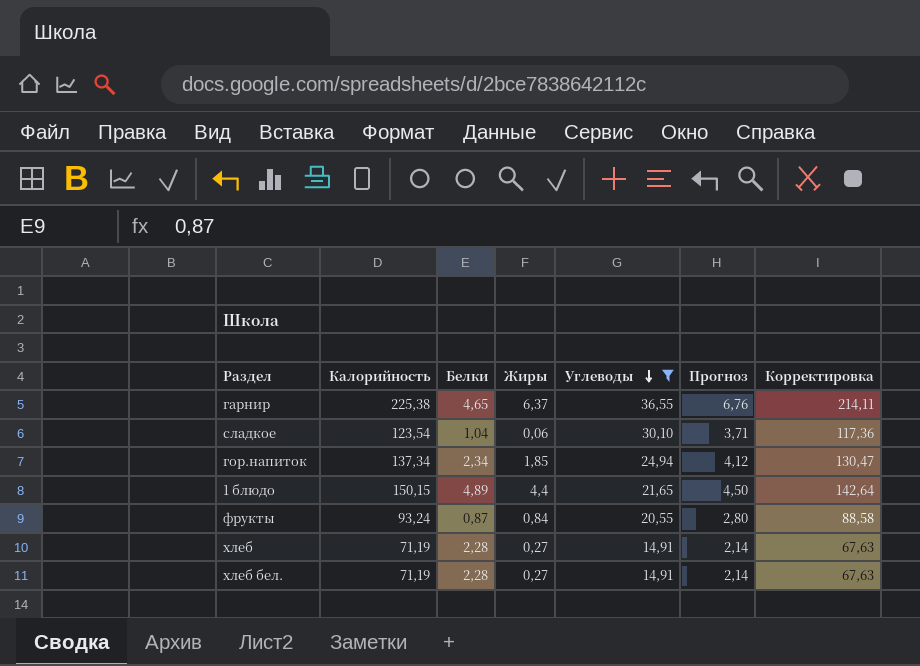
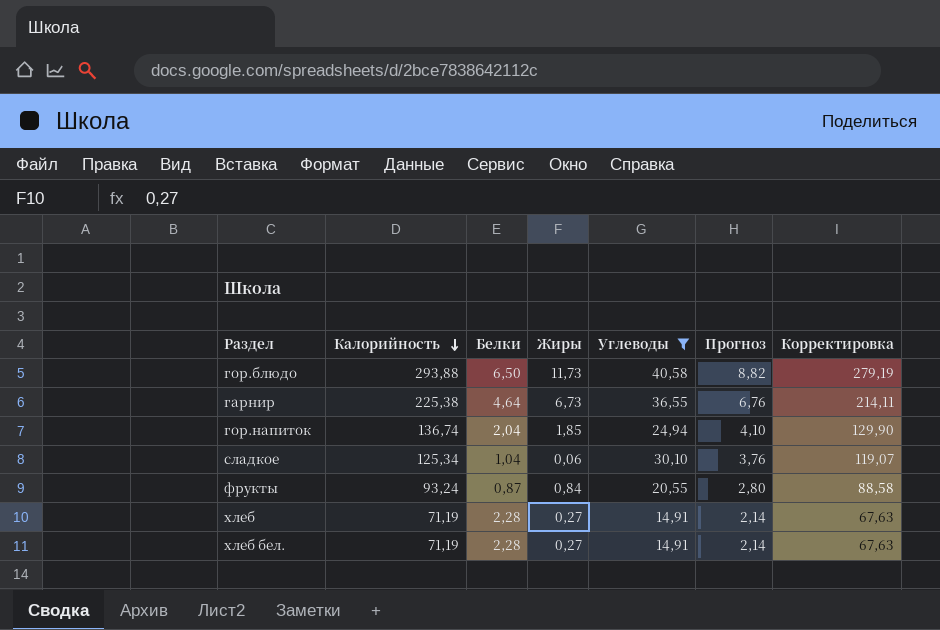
row order: Углеводы descending -> Калорийность descending
row 1 блюдо: 150,15 | 4,89 | 4,4 | 21,65 | 4,50 | 142,64 -> none
row гор.блюдо: none -> 293,88 | 6,50 | 11,73 | 40,58 | 8,82 | 279,19
гарнир | Белки: 4,65 -> 4,64
гарнир | Жиры: 6,37 -> 6,73
гор.напиток | Калорийность: 137,34 -> 136,74
гор.напиток | Белки: 2,34 -> 2,04
гор.напиток | Прогноз: 4,12 -> 4,10
гор.напиток | Корректировка: 130,47 -> 129,90
сладкое | Калорийность: 123,54 -> 125,34
сладкое | Прогноз: 3,71 -> 3,76
сладкое | Корректировка: 117,36 -> 119,07

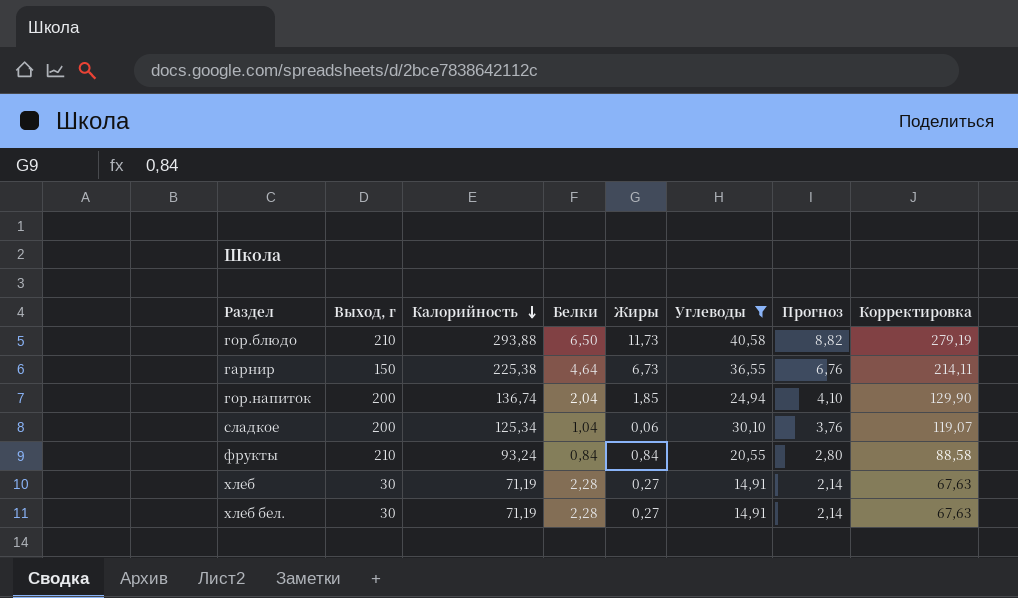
column Выход, г | position: none -> 2
фрукты | Белки: 0,87 -> 0,84

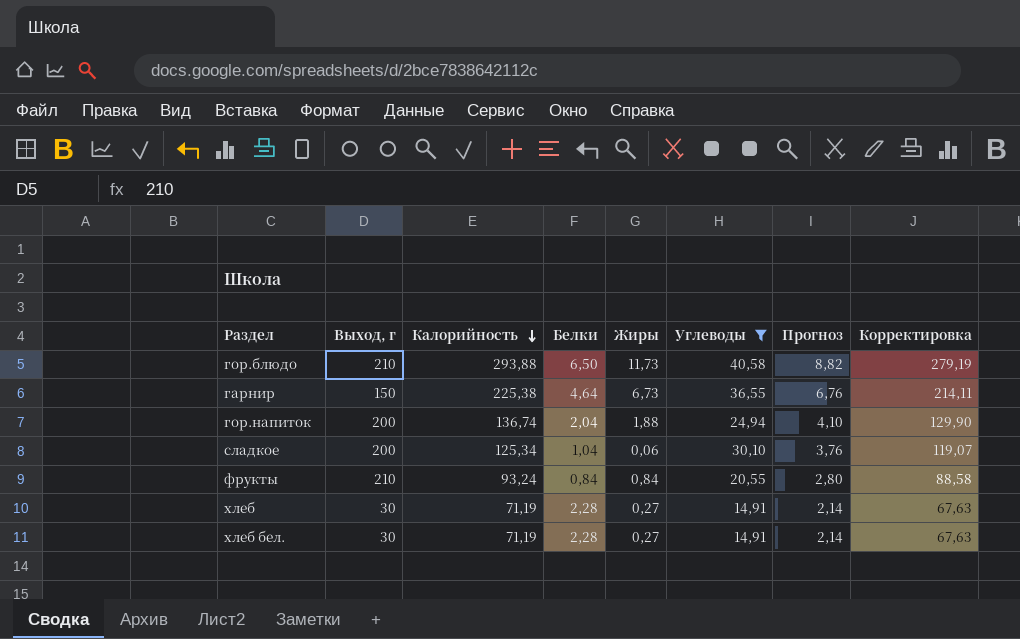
гор.напиток | Жиры: 1,85 -> 1,88

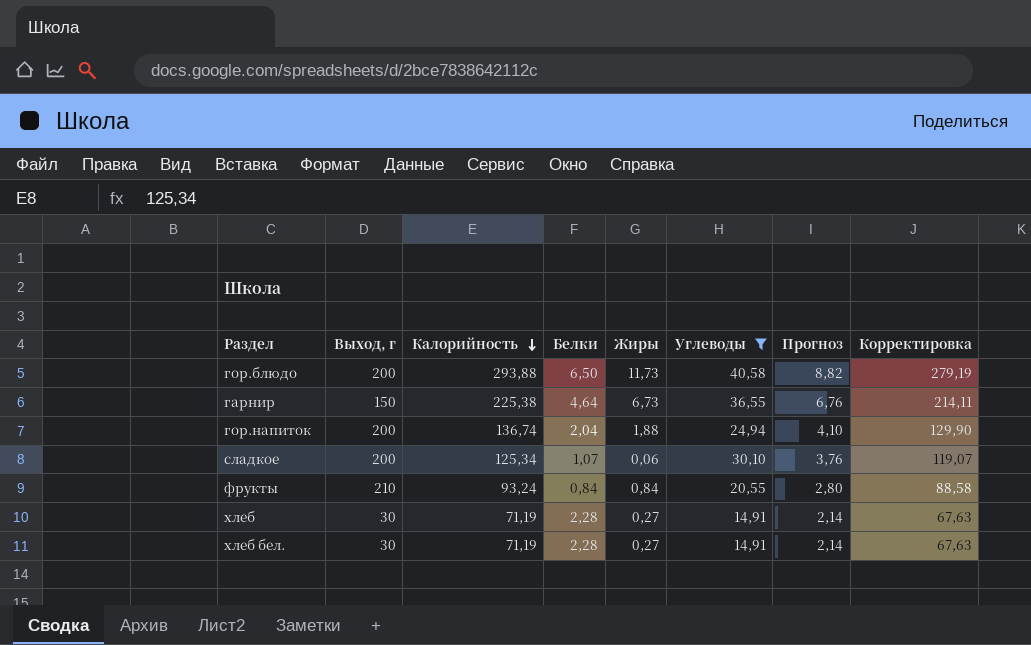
гор.блюдо | Выход, г: 210 -> 200
сладкое | Белки: 1,04 -> 1,07

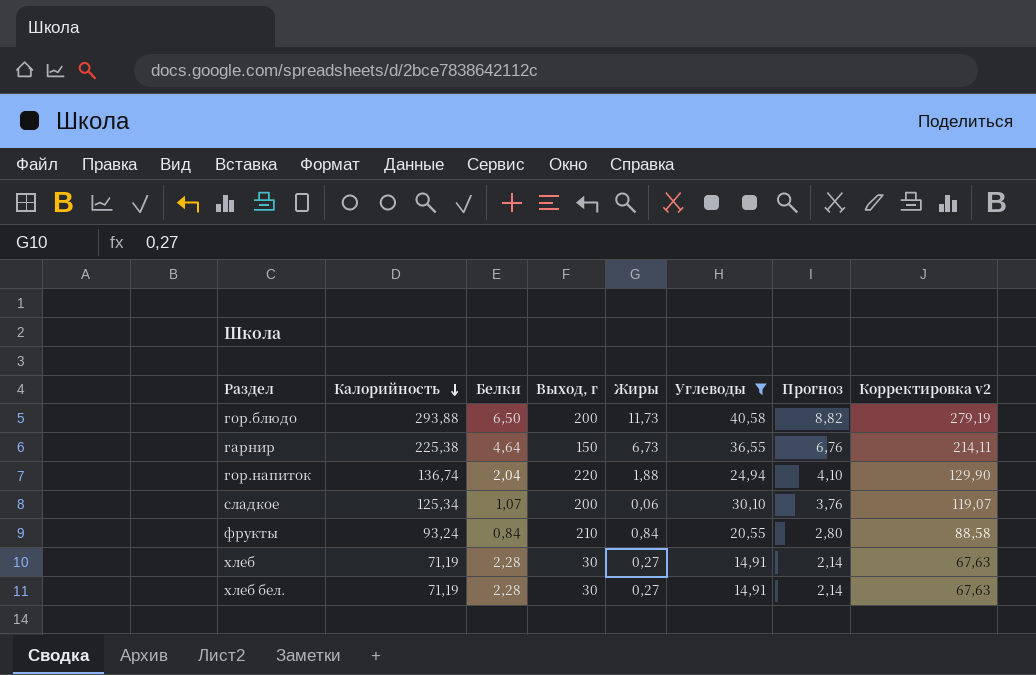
column Выход, г | position: 2 -> 4
column name: Корректировка -> Корректировка v2
гор.напиток | Выход, г: 200 -> 220

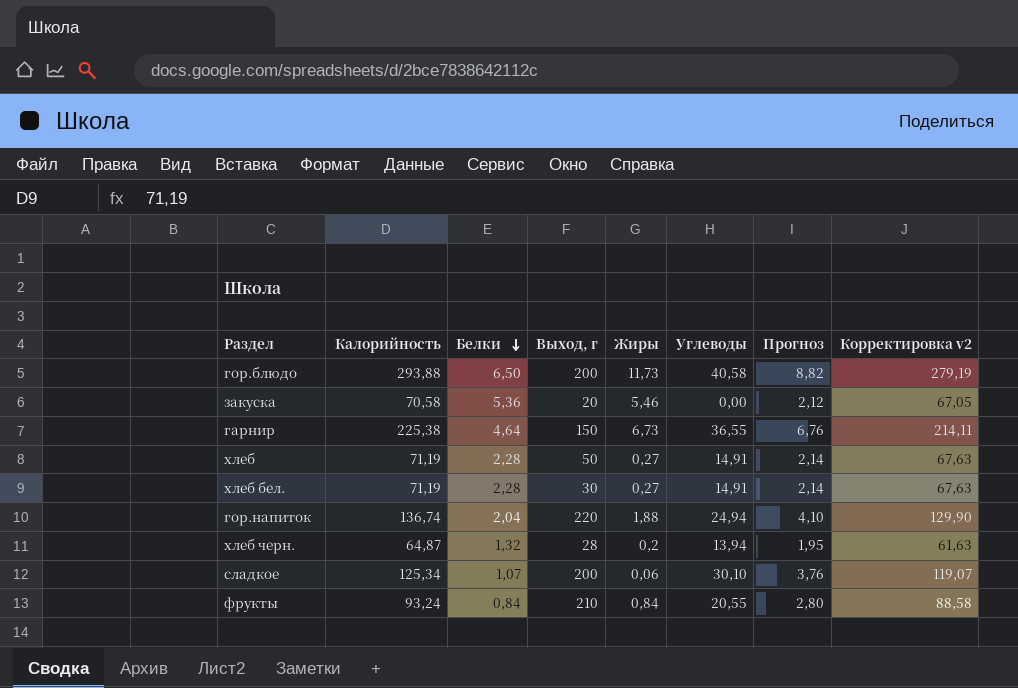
filter: Углеводы >= 14,91 -> none
row order: Калорийность descending -> Белки descending
хлеб | Выход, г: 30 -> 50

